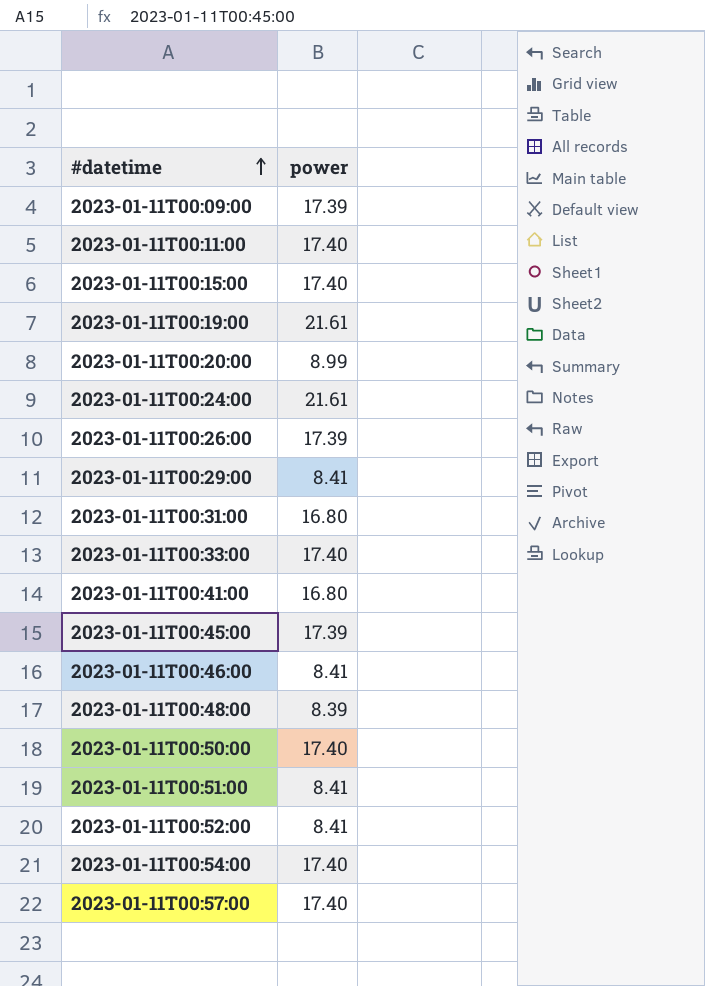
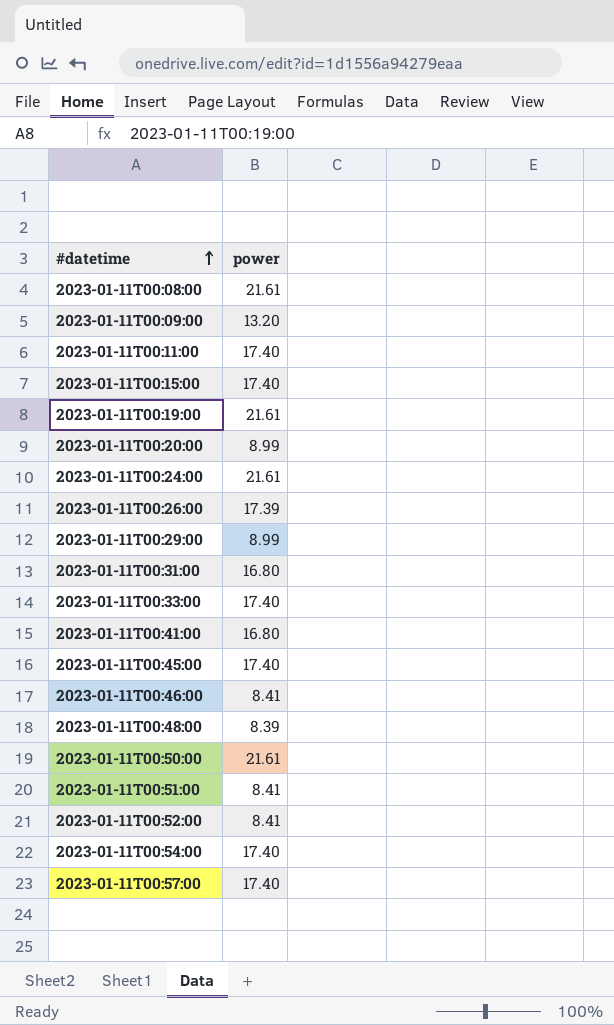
row 2023-01-11T00:08:00: none -> 21.61
2023-01-11T00:09:00 | power: 17.39 -> 13.20
2023-01-11T00:29:00 | power: 8.41 -> 8.99
2023-01-11T00:45:00 | power: 17.39 -> 17.40
2023-01-11T00:50:00 | power: 17.40 -> 21.61

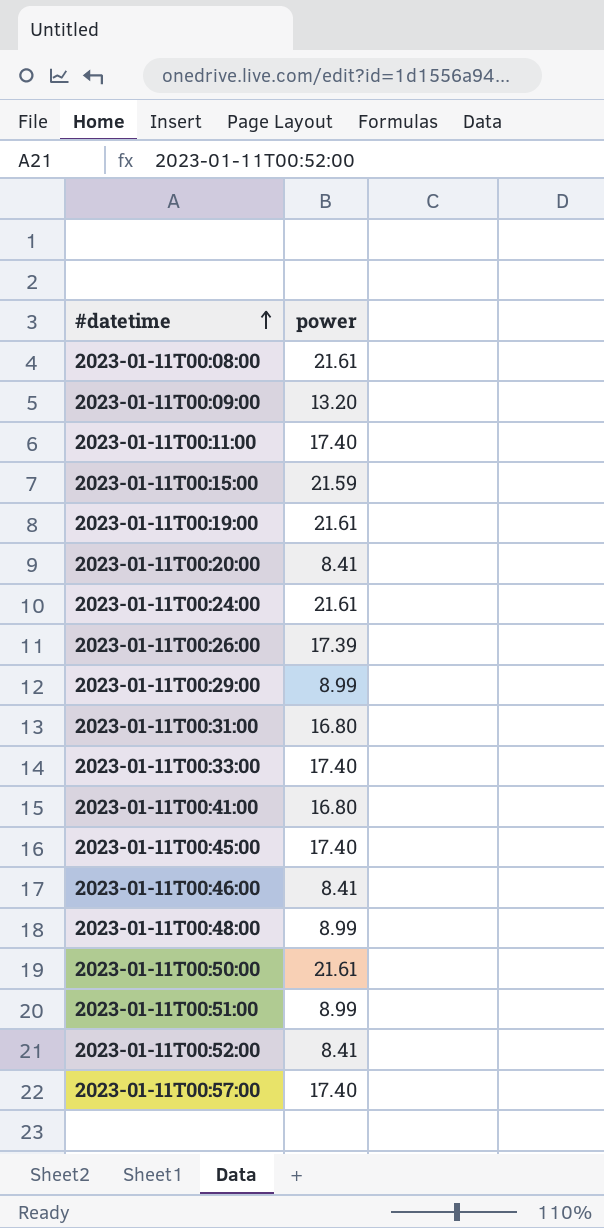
row 2023-01-11T00:54:00: 17.40 -> none
2023-01-11T00:15:00 | power: 17.40 -> 21.59
2023-01-11T00:20:00 | power: 8.99 -> 8.41
2023-01-11T00:48:00 | power: 8.39 -> 8.99
2023-01-11T00:51:00 | power: 8.41 -> 8.99

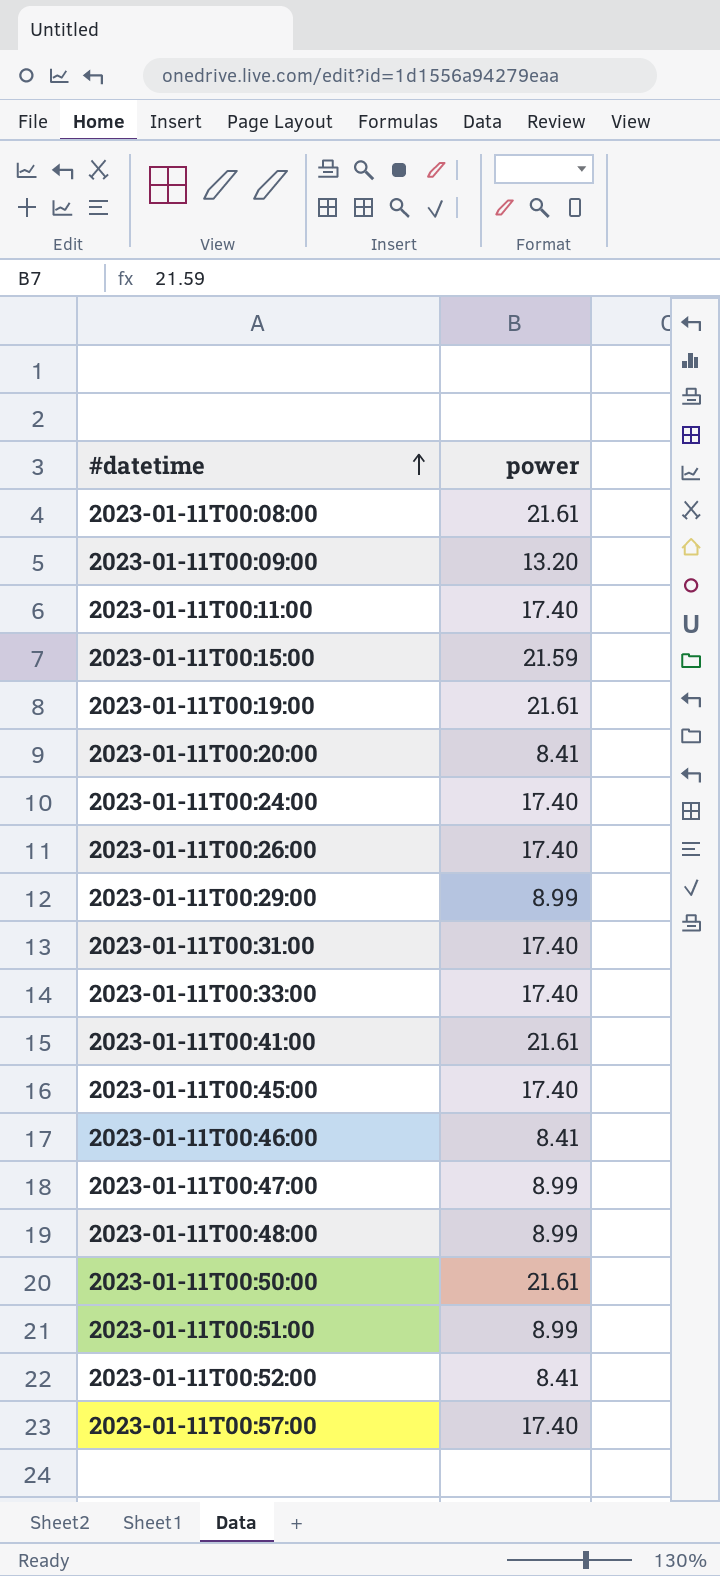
2023-01-11T00:24:00 | power: 21.61 -> 17.40
2023-01-11T00:26:00 | power: 17.39 -> 17.40
2023-01-11T00:31:00 | power: 16.80 -> 17.40
2023-01-11T00:41:00 | power: 16.80 -> 21.61
row 2023-01-11T00:47:00: none -> 8.99

